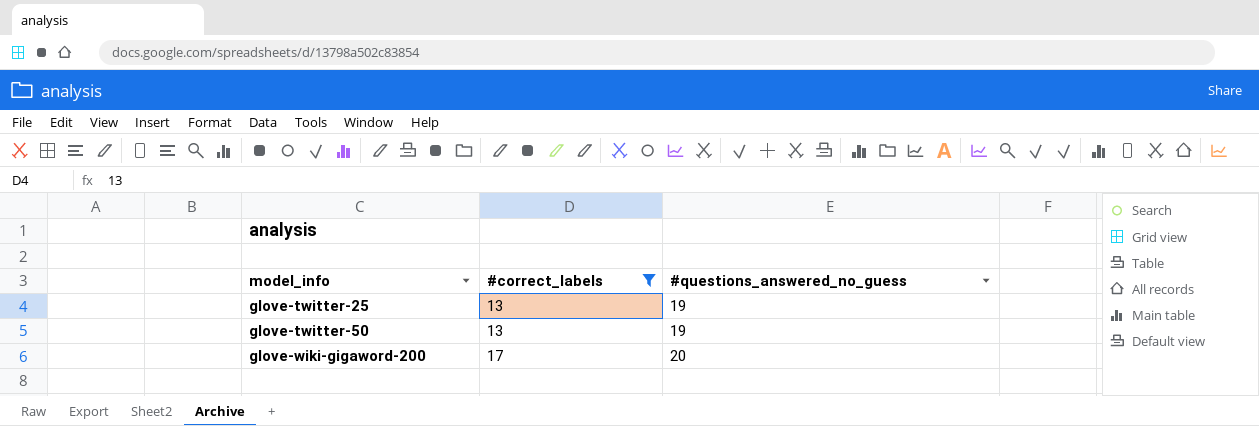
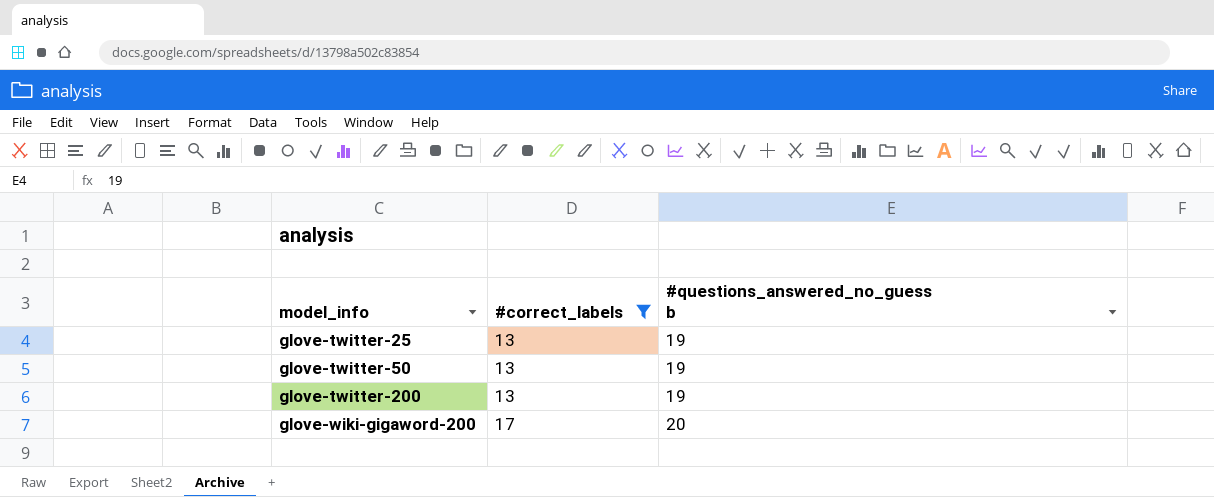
column name: #questions_answered_no_guess -> #questions_answered_no_guess b
row glove-twitter-200: none -> 13 | 19

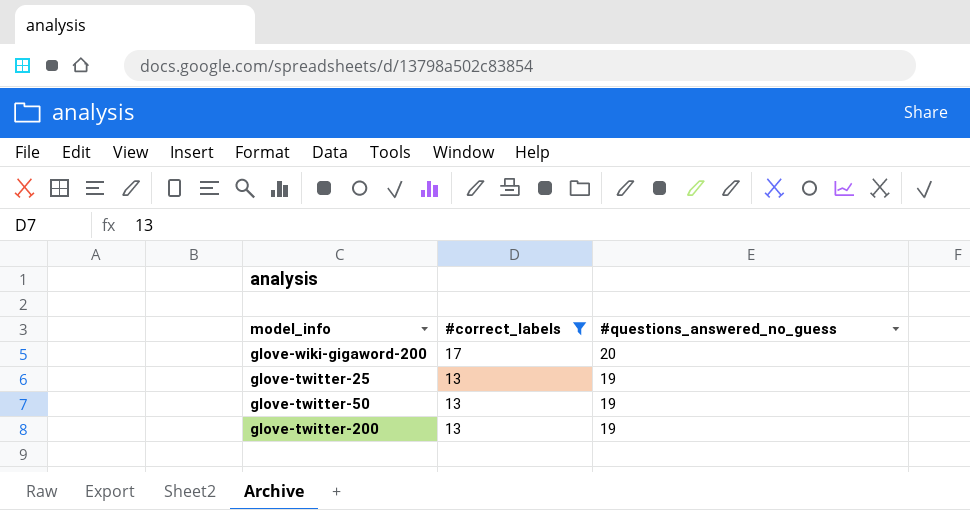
row order: model_info ascending -> #correct_labels descending
column name: #questions_answered_no_guess b -> #questions_answered_no_guess

